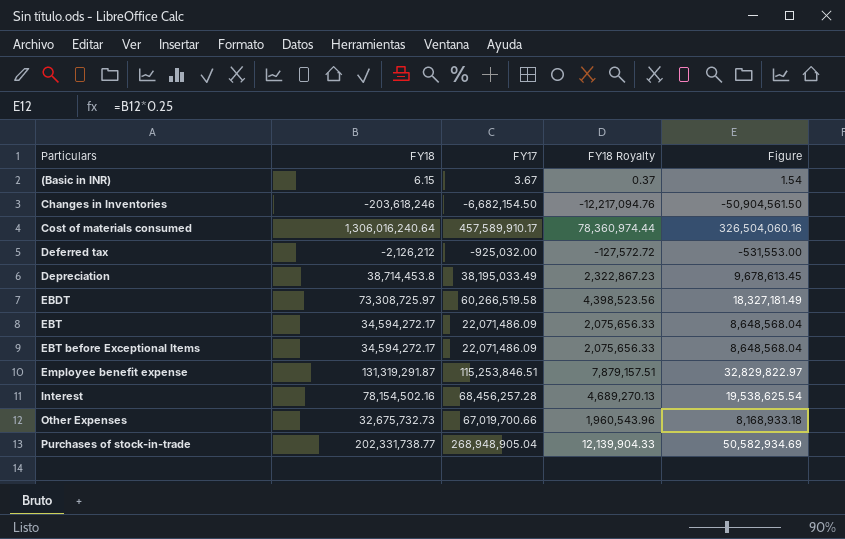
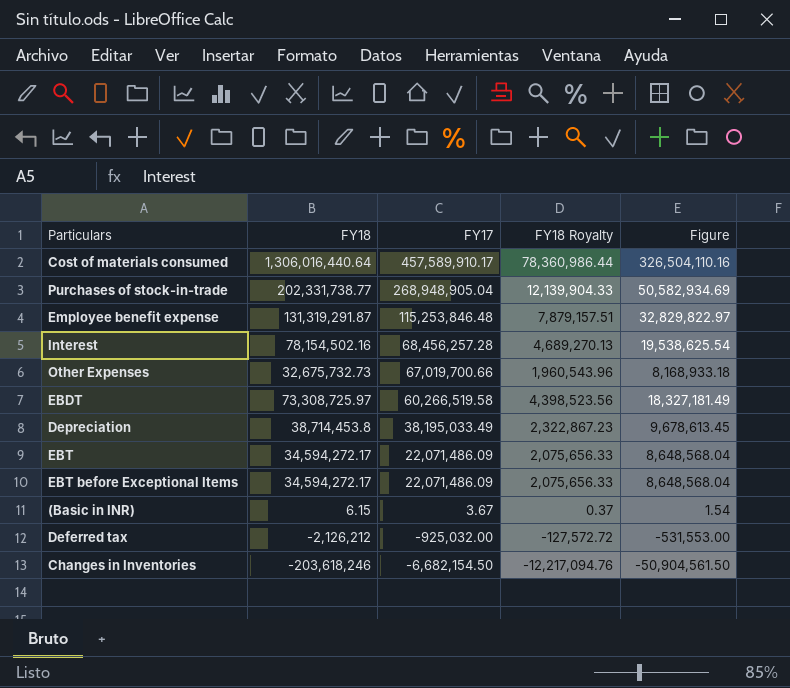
row order: Particulars ascending -> FY17 descending
Cost of materials consumed | FY18: 1,306,016,240.64 -> 1,306,016,440.64
Cost of materials consumed | FY18 Royalty: 78,360,974.44 -> 78,360,986.44
Cost of materials consumed | Figure: 326,504,060.16 -> 326,504,110.16
Employee benefit expense | FY17: 115,253,846.51 -> 115,253,846.48

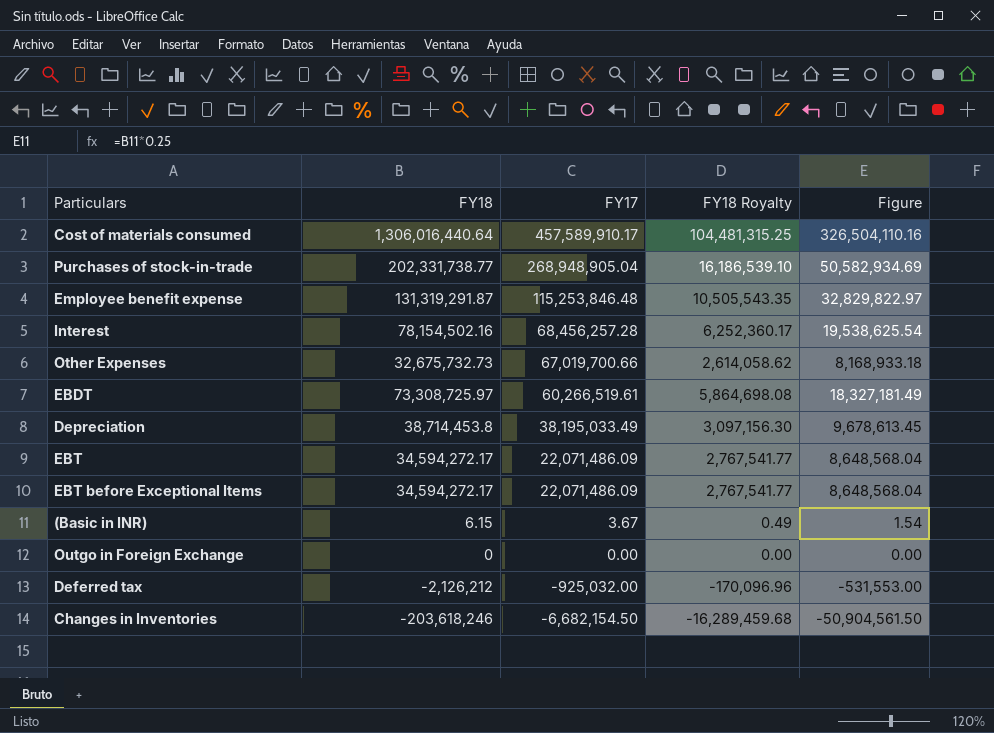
column FY18 Royalty | formula: [FY18] * 0.06 -> [FY18] * 0.08
EBDT | FY17: 60,266,519.58 -> 60,266,519.61
row Outgo in Foreign Exchange: none -> 0 | 0.00 | 0.00 | 0.00

